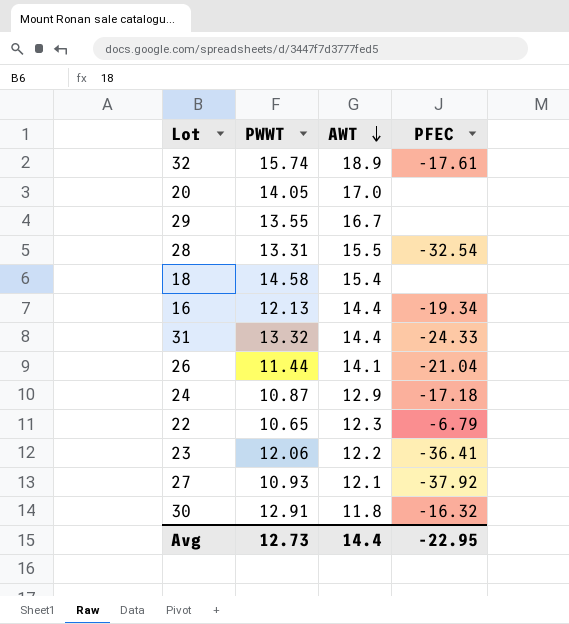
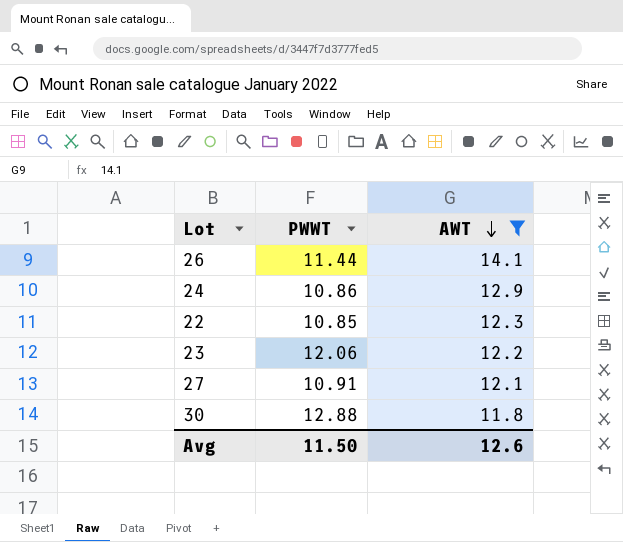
filter: none -> AWT <= 14.1
column PFEC | position: 4 -> none
24 | PWWT: 10.87 -> 10.86
22 | PWWT: 10.65 -> 10.85
27 | PWWT: 10.93 -> 10.91
30 | PWWT: 12.91 -> 12.88
Avg | PWWT: 12.73 -> 11.50
Avg | AWT: 14.4 -> 12.6

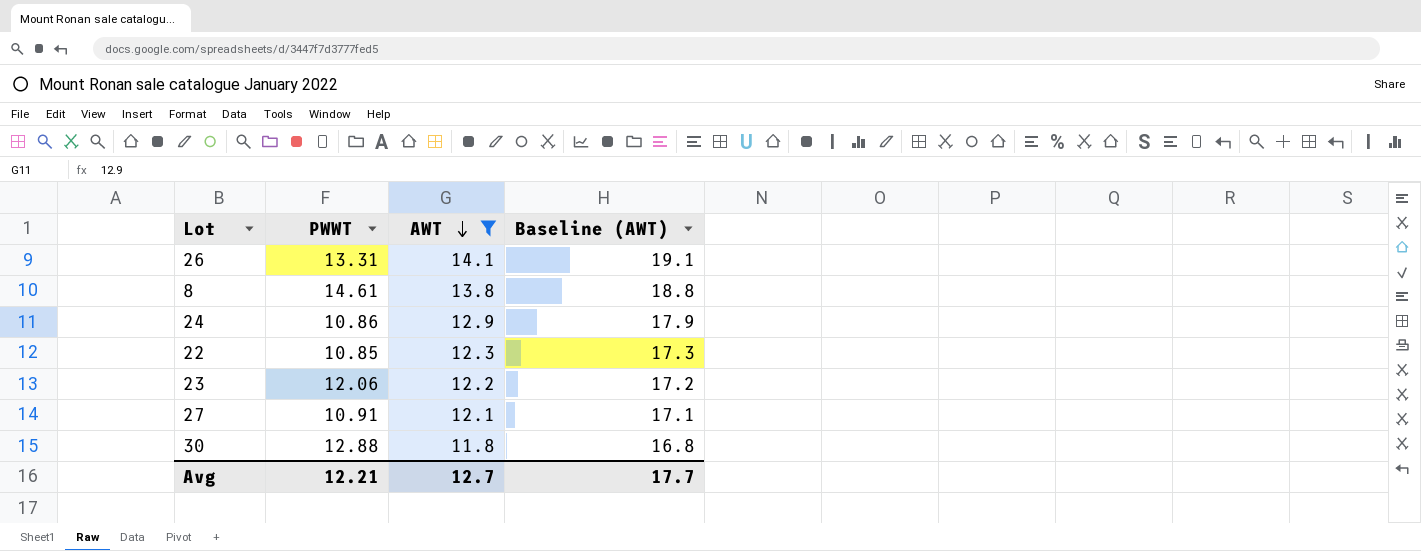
column Baseline (AWT) | formula: none -> [AWT] + 5
26 | PWWT: 11.44 -> 13.31
row 8: none -> 14.61 | 13.8 | 18.8
Avg | PWWT: 11.50 -> 12.21
Avg | AWT: 12.6 -> 12.7

